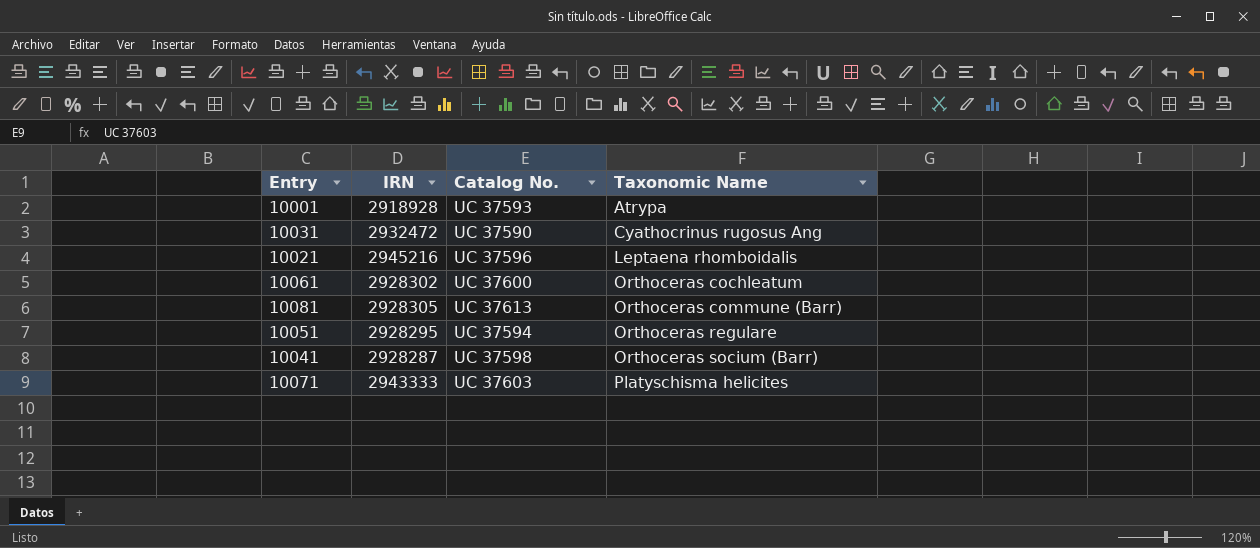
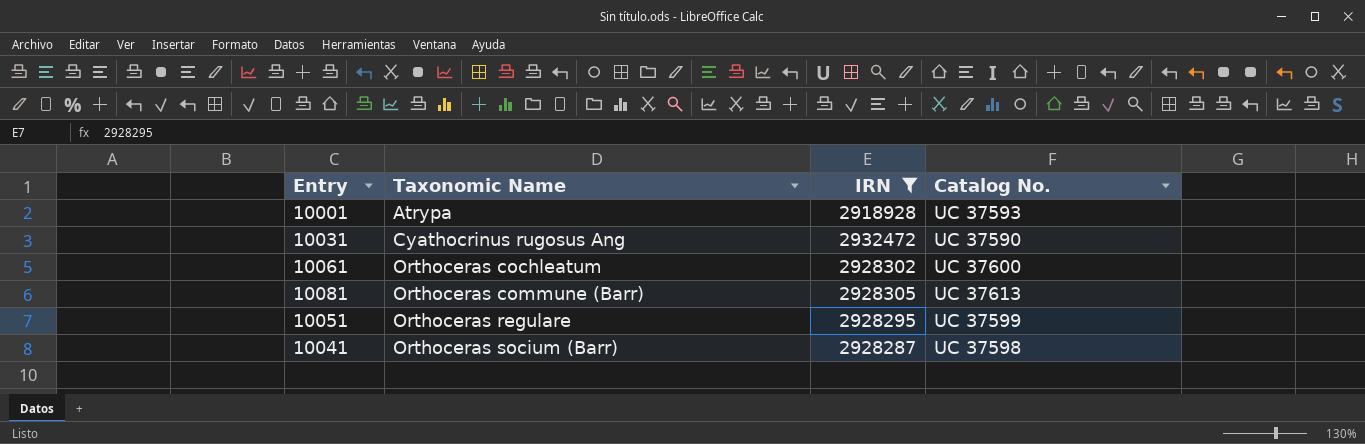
filter: none -> IRN <= 2932472
column Taxonomic Name | position: 4 -> 2
10051 | Catalog No.: UC 37594 -> UC 37599

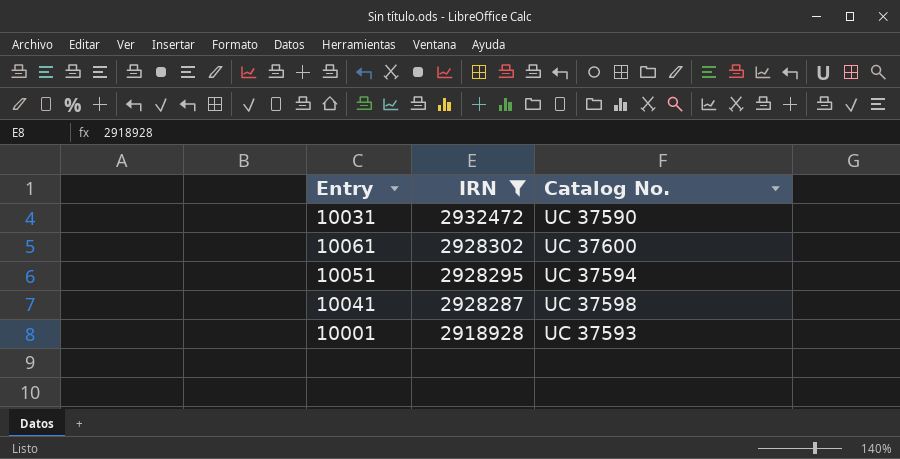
row order: Taxonomic Name ascending -> IRN descending
column Taxonomic Name | position: 2 -> none
row 10081: Orthoceras commune (Barr) | 2928305 | UC 37613 -> none
10051 | Catalog No.: UC 37599 -> UC 37594

